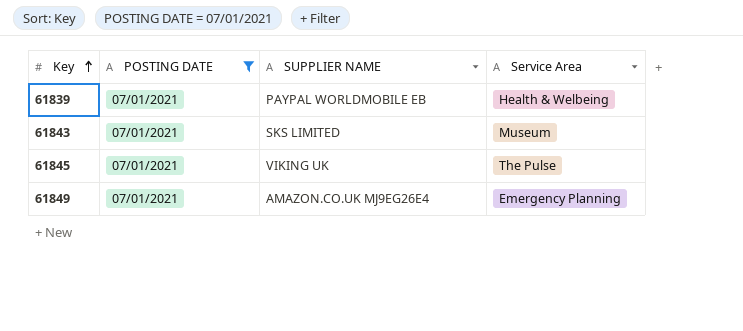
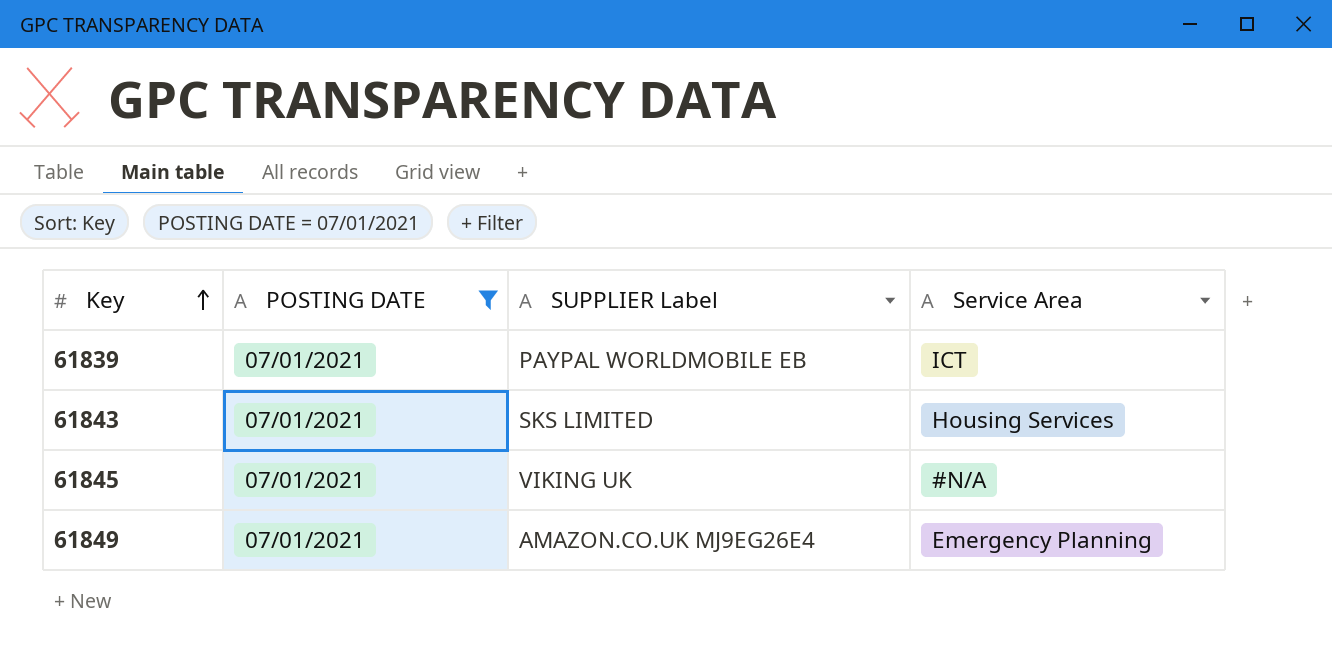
column name: SUPPLIER NAME -> SUPPLIER Label
61839 | Service Area: Health & Welbeing -> ICT
61843 | Service Area: Museum -> Housing Services
61845 | Service Area: The Pulse -> #N/A

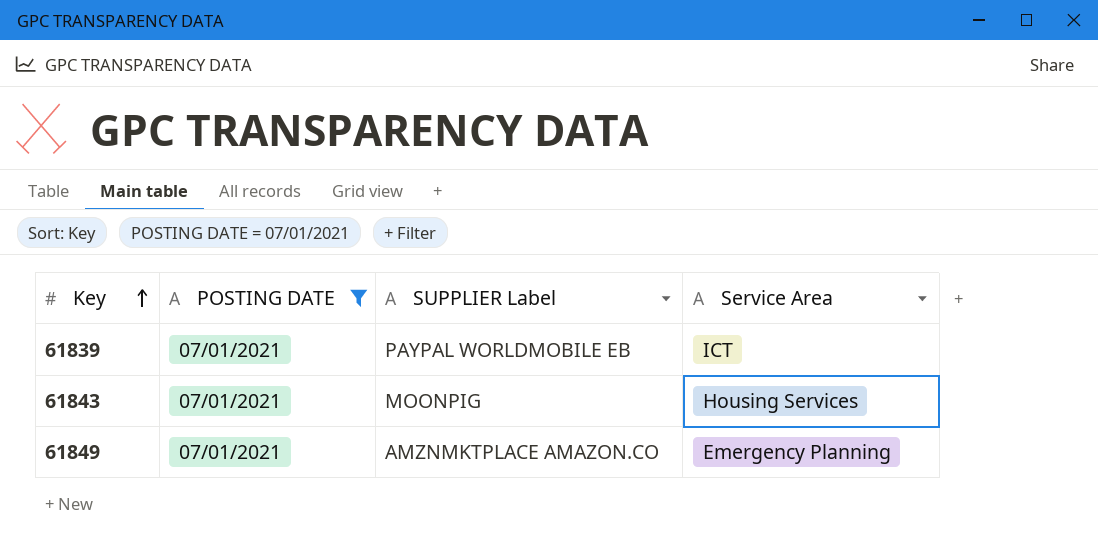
row 61845: 07/01/2021 | VIKING UK | #N/A -> none
61843 | SUPPLIER Label: SKS LIMITED -> MOONPIG
61849 | SUPPLIER Label: AMAZON.CO.UK MJ9EG26E4 -> AMZNMKTPLACE AMAZON.CO

